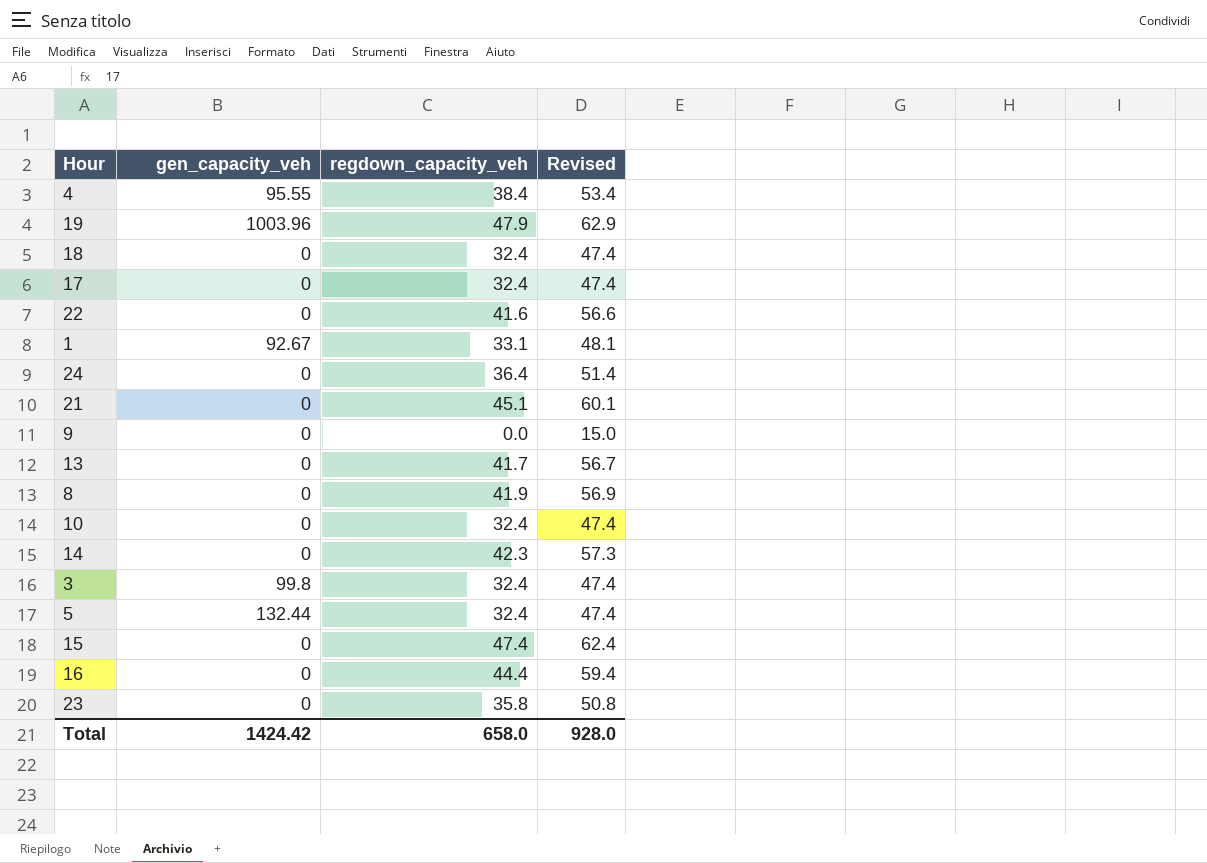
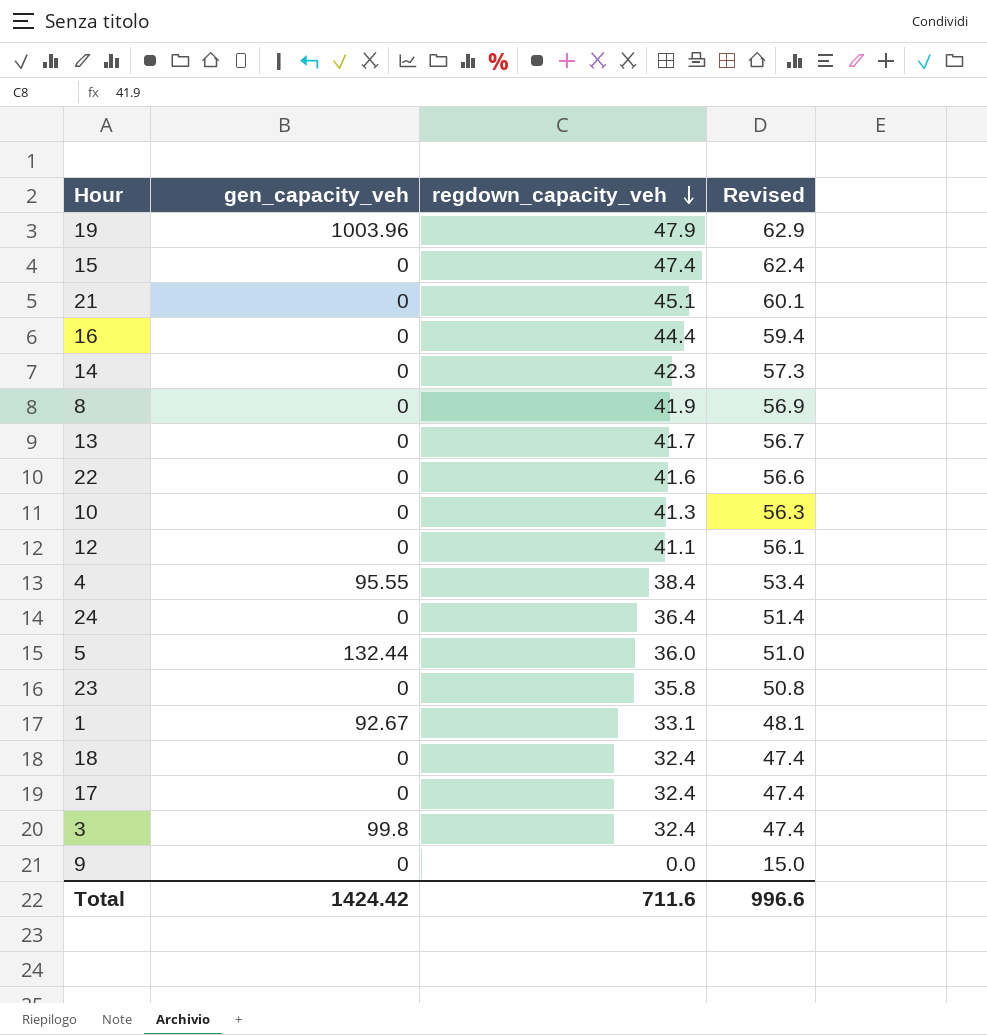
row order: none -> regdown_capacity_veh descending
10 | regdown_capacity_veh: 32.4 -> 41.3
10 | Revised: 47.4 -> 56.3
row 12: none -> 0 | 41.1 | 56.1
5 | regdown_capacity_veh: 32.4 -> 36.0
5 | Revised: 47.4 -> 51.0
Total | regdown_capacity_veh: 658.0 -> 711.6
Total | Revised: 928.0 -> 996.6

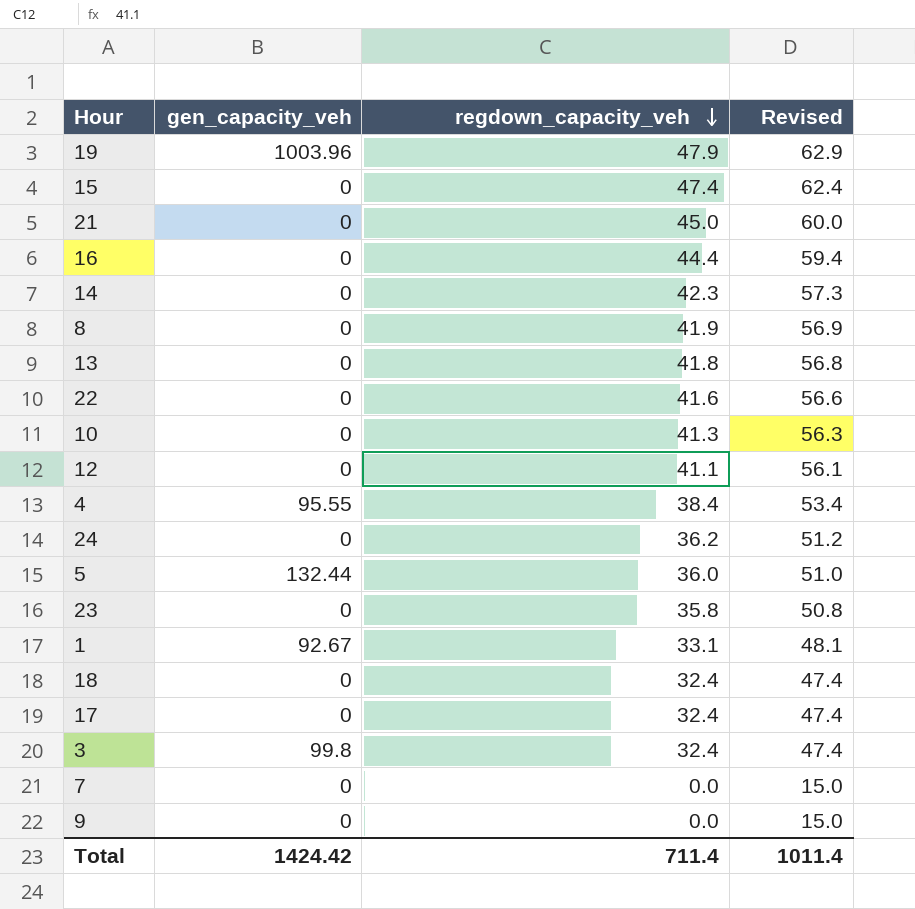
21 | regdown_capacity_veh: 45.1 -> 45.0
21 | Revised: 60.1 -> 60.0
13 | regdown_capacity_veh: 41.7 -> 41.8
13 | Revised: 56.7 -> 56.8
24 | regdown_capacity_veh: 36.4 -> 36.2
24 | Revised: 51.4 -> 51.2
row 7: none -> 0 | 0.0 | 15.0
Total | regdown_capacity_veh: 711.6 -> 711.4
Total | Revised: 996.6 -> 1011.4

